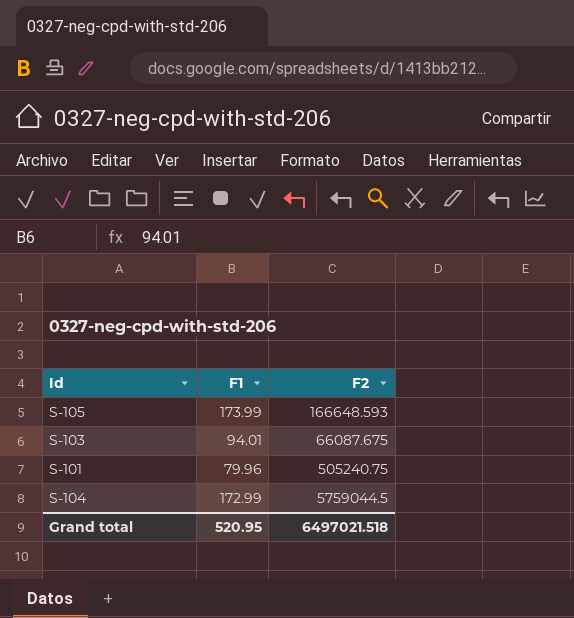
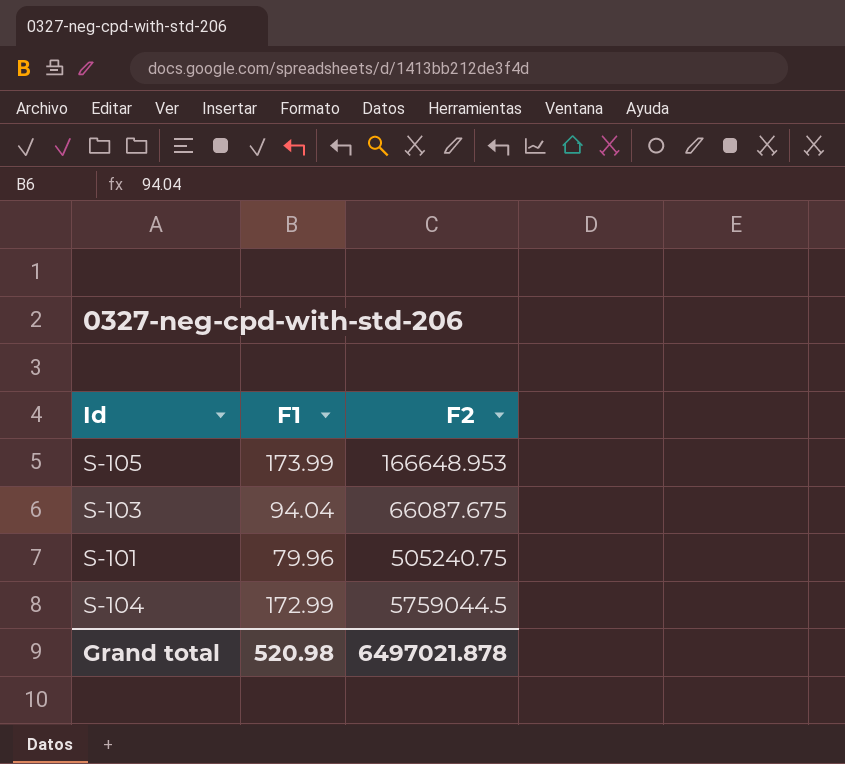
S-105 | F2: 166648.593 -> 166648.953
S-103 | F1: 94.01 -> 94.04
Grand total | F1: 520.95 -> 520.98
Grand total | F2: 6497021.518 -> 6497021.878

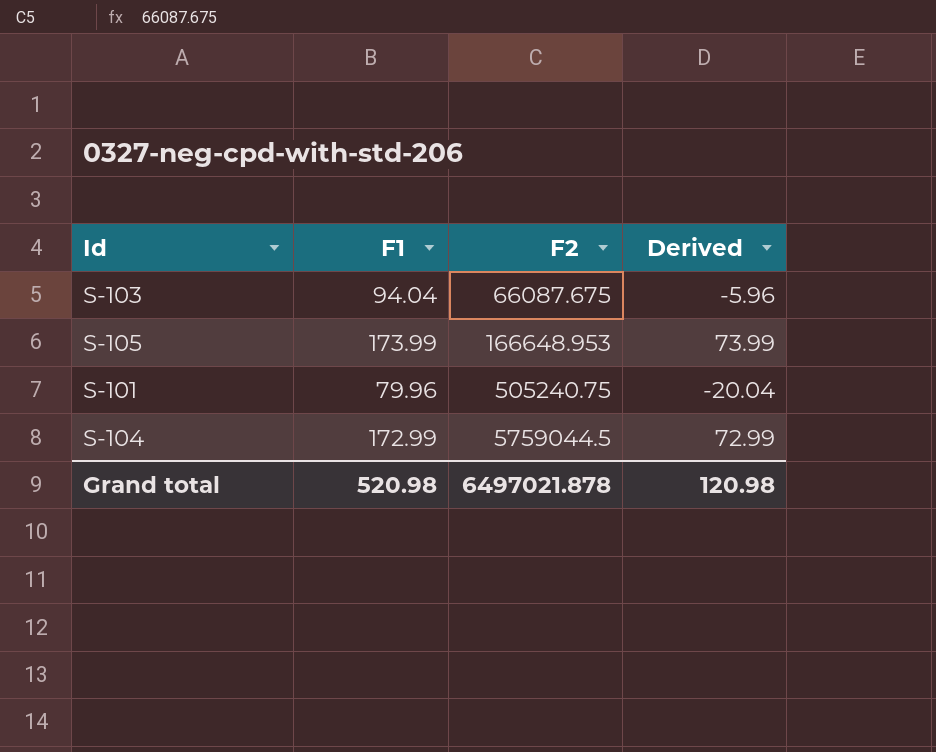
row order: none -> F2 ascending
column Derived | formula: none -> [F1] - 100

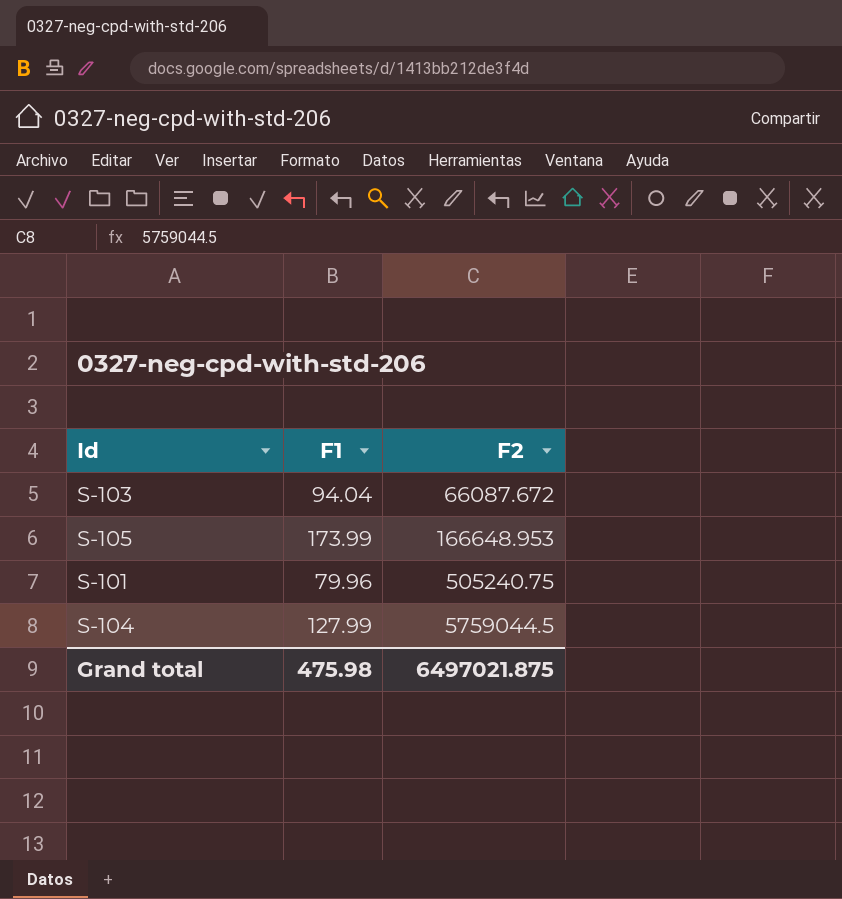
column Derived | formula: [F1] - 100 -> none
S-103 | F2: 66087.675 -> 66087.672
S-104 | F1: 172.99 -> 127.99
Grand total | F1: 520.98 -> 475.98
Grand total | F2: 6497021.878 -> 6497021.875

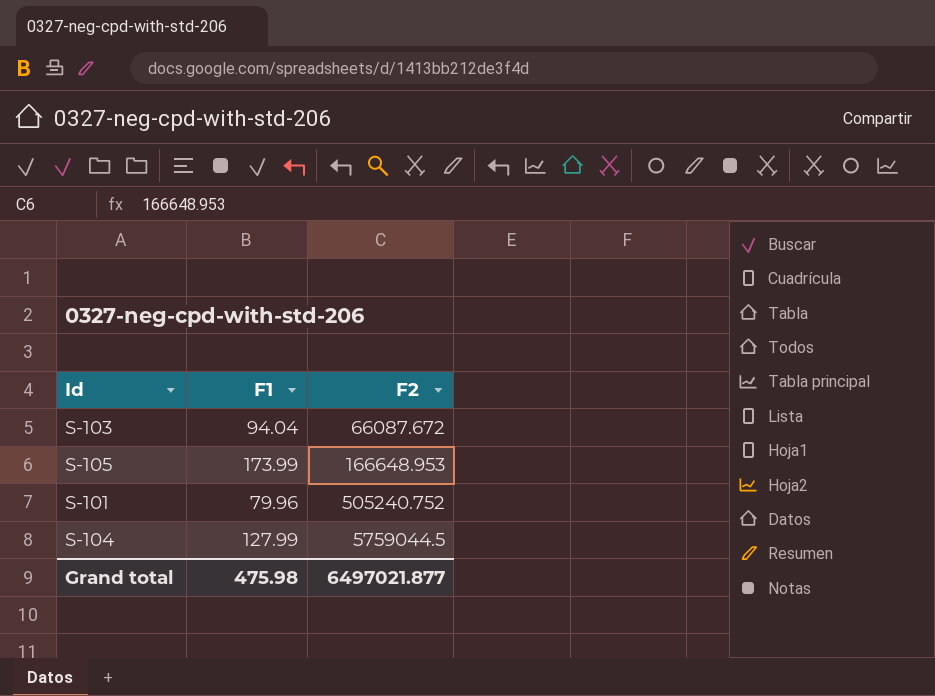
S-101 | F2: 505240.75 -> 505240.752
Grand total | F2: 6497021.875 -> 6497021.877

